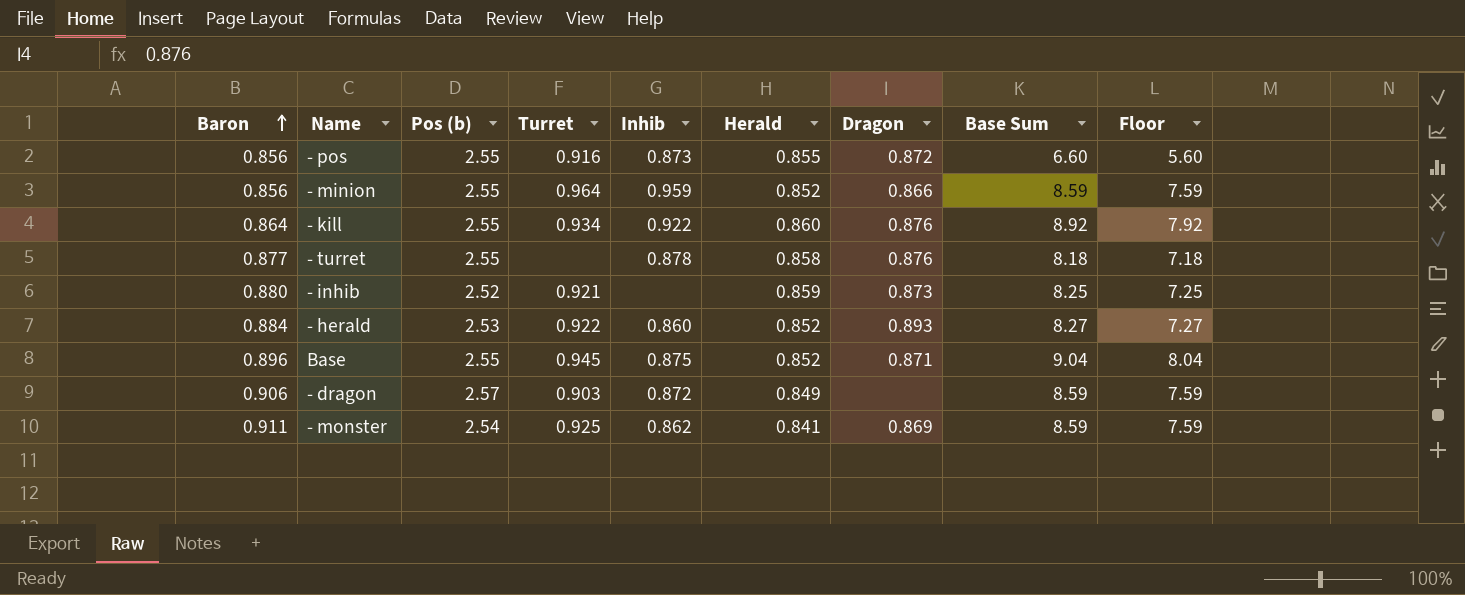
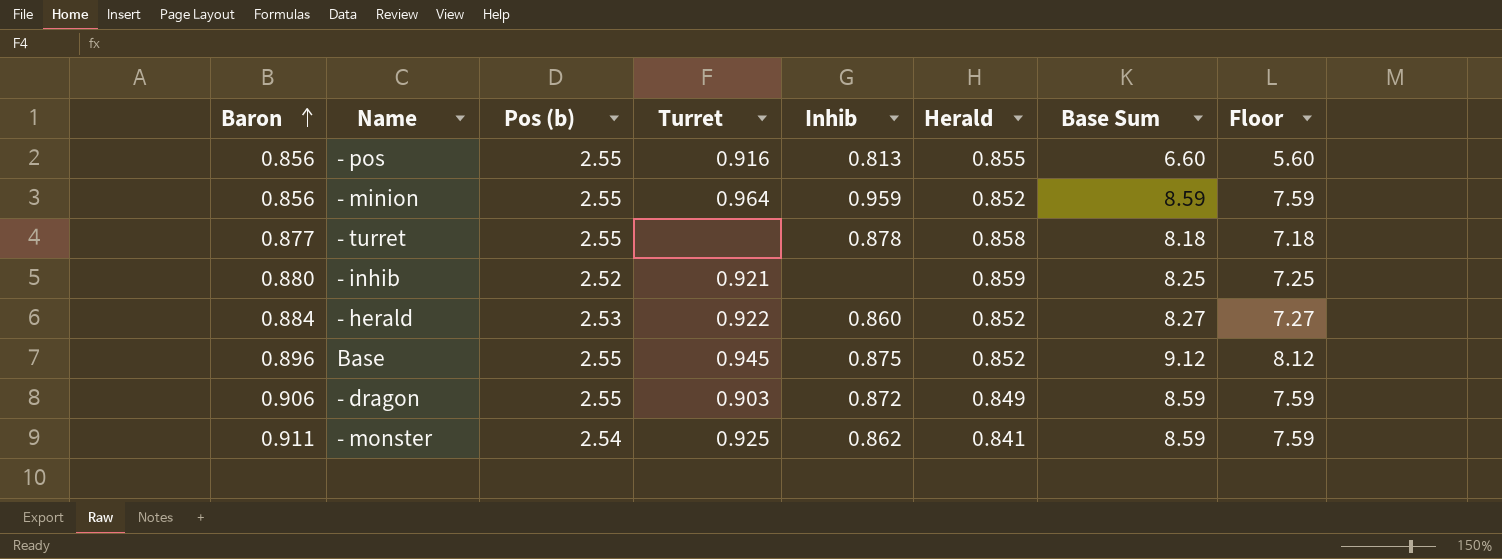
column Dragon | position: 7 -> none
row - kill: 0.864 | 2.55 | 0.934 | 0.922 | 0.860 | 0.876 | 8.92 | 7.92 -> none
- pos | Inhib: 0.873 -> 0.813
Base | Base Sum: 9.04 -> 9.12
Base | Floor: 8.04 -> 8.12
- dragon | Pos (b): 2.57 -> 2.55

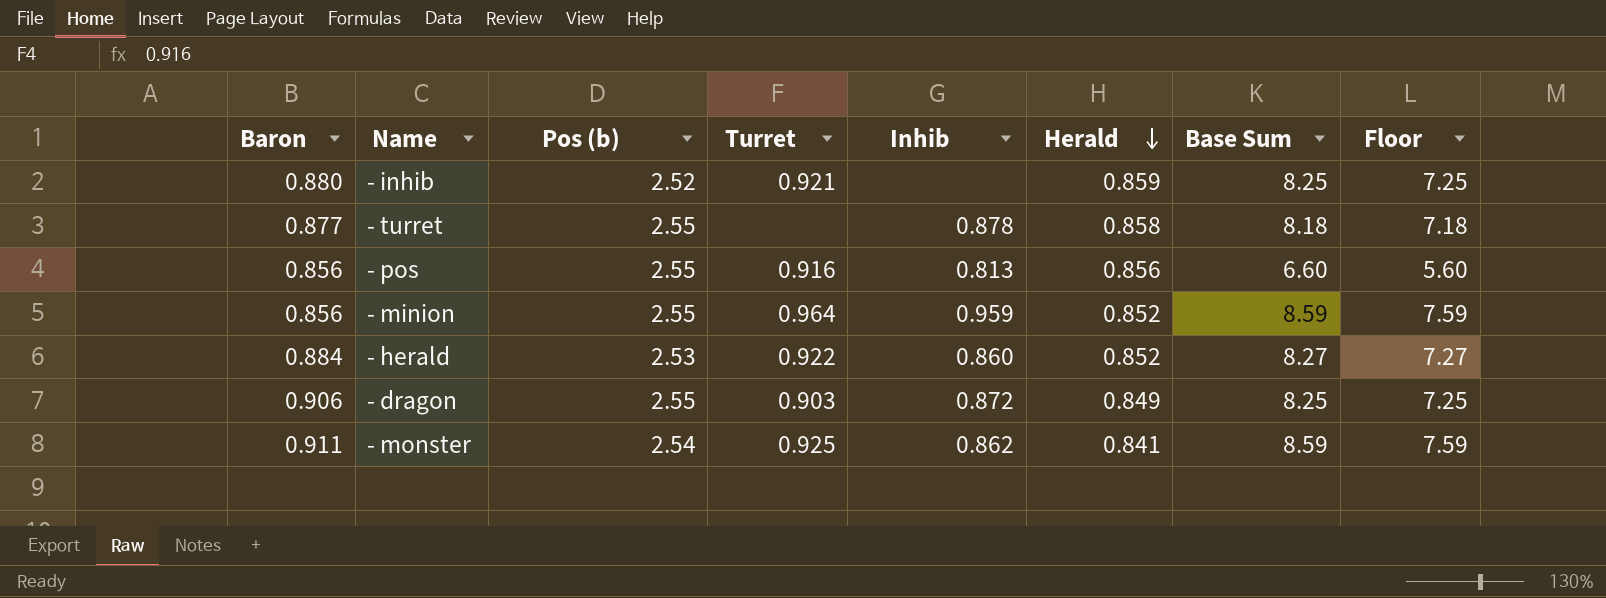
row order: Baron ascending -> Herald descending
row Base: 0.896 | 2.55 | 0.945 | 0.875 | 0.852 | 9.12 | 8.12 -> none
- pos | Herald: 0.855 -> 0.856
- dragon | Base Sum: 8.59 -> 8.25
- dragon | Floor: 7.59 -> 7.25

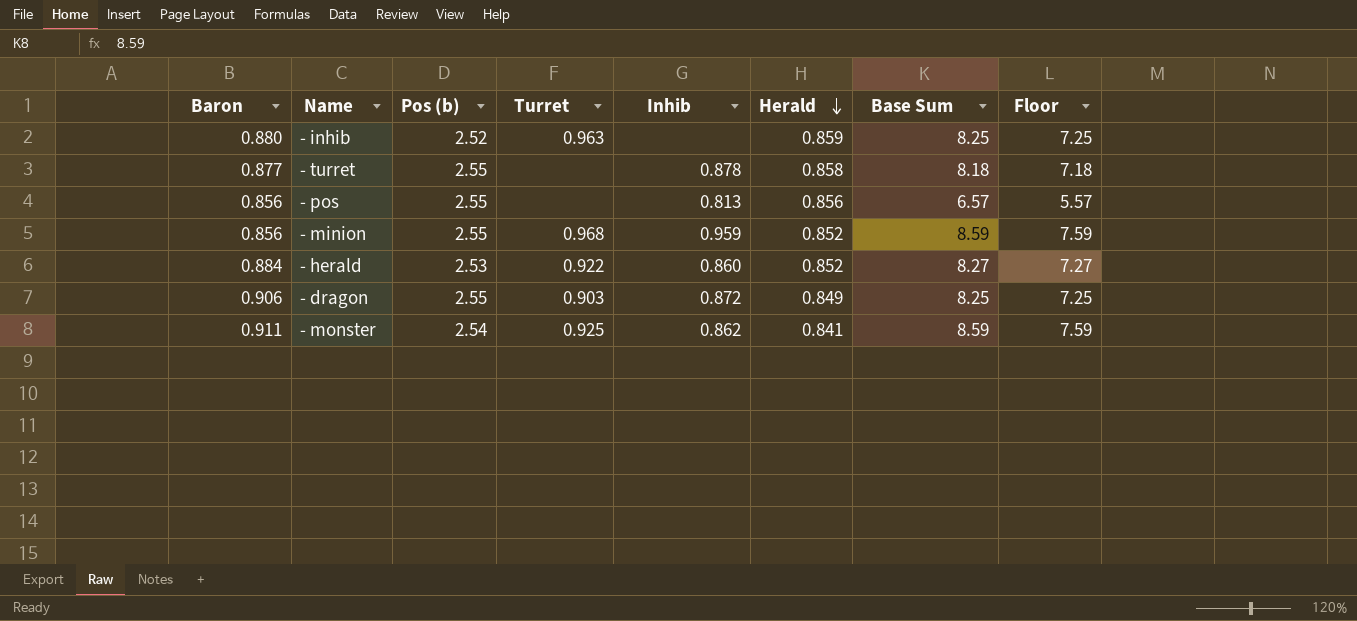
- inhib | Turret: 0.921 -> 0.963
- pos | Turret: 0.916 -> none
- pos | Base Sum: 6.60 -> 6.57
- pos | Floor: 5.60 -> 5.57
- minion | Turret: 0.964 -> 0.968

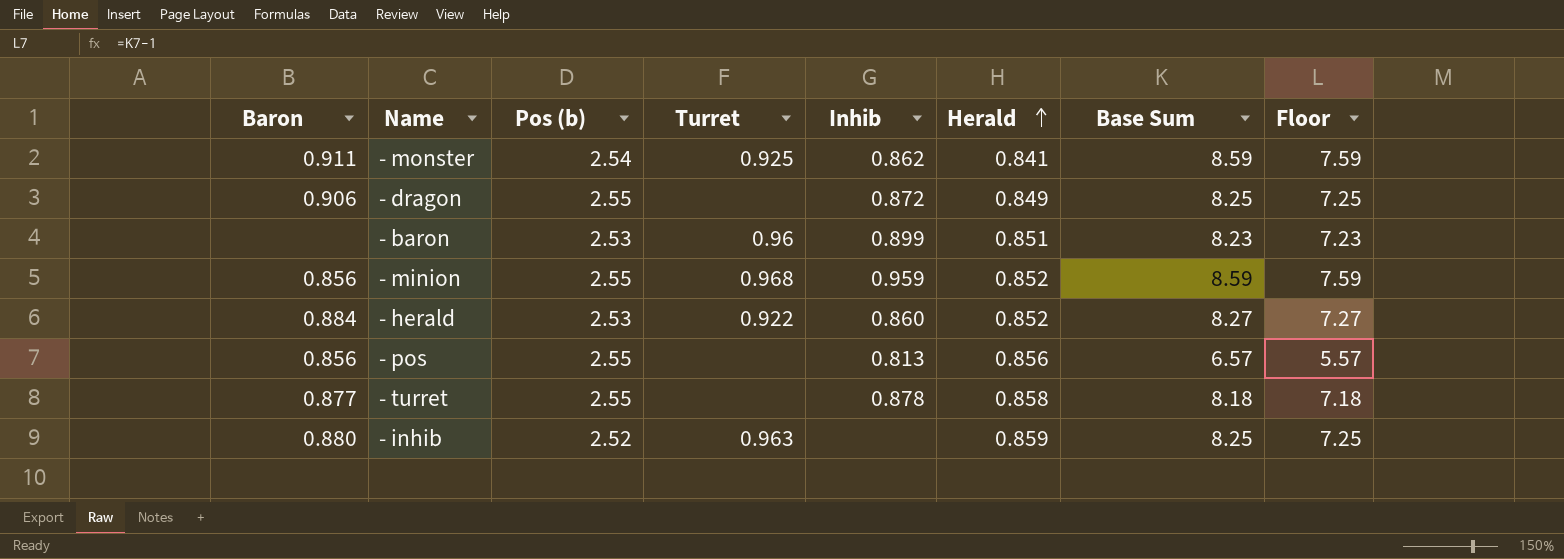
row order: Herald descending -> Herald ascending
- dragon | Turret: 0.903 -> none
row - baron: none -> none | 2.53 | 0.96 | 0.899 | 0.851 | 8.23 | 7.23

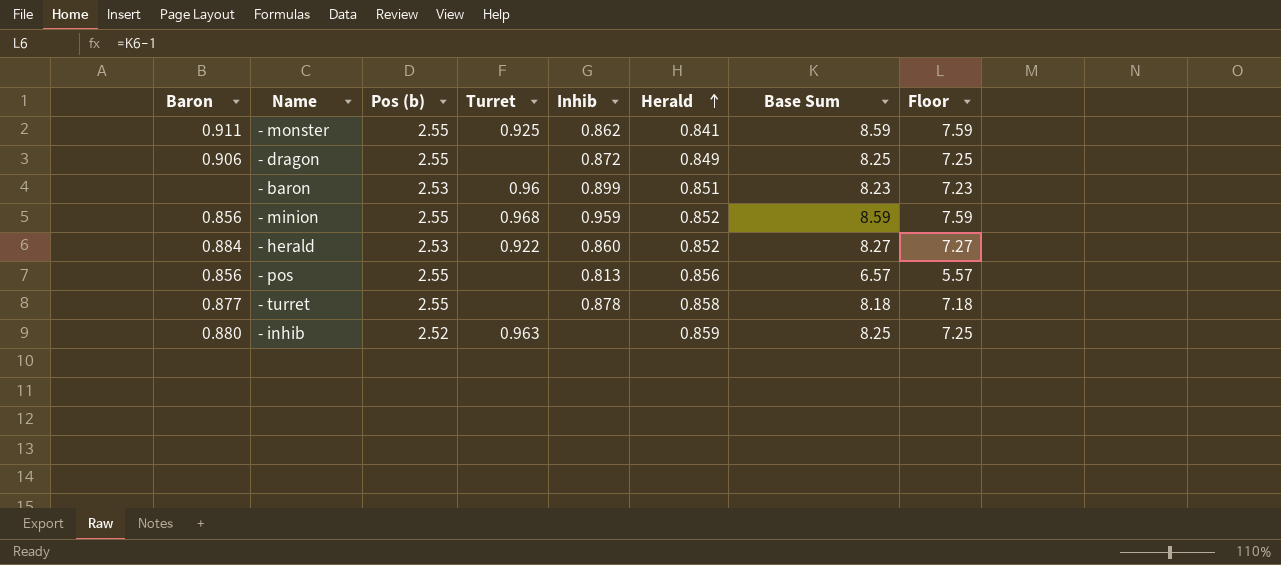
- monster | Pos (b): 2.54 -> 2.55

